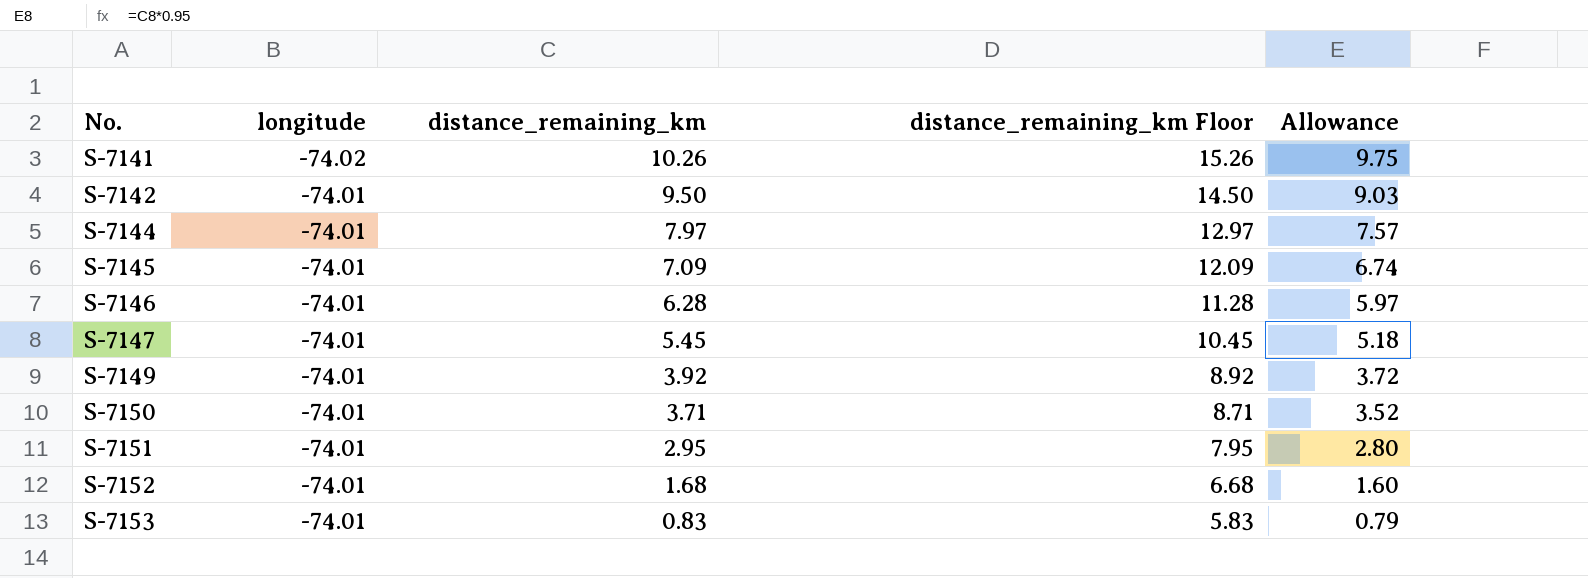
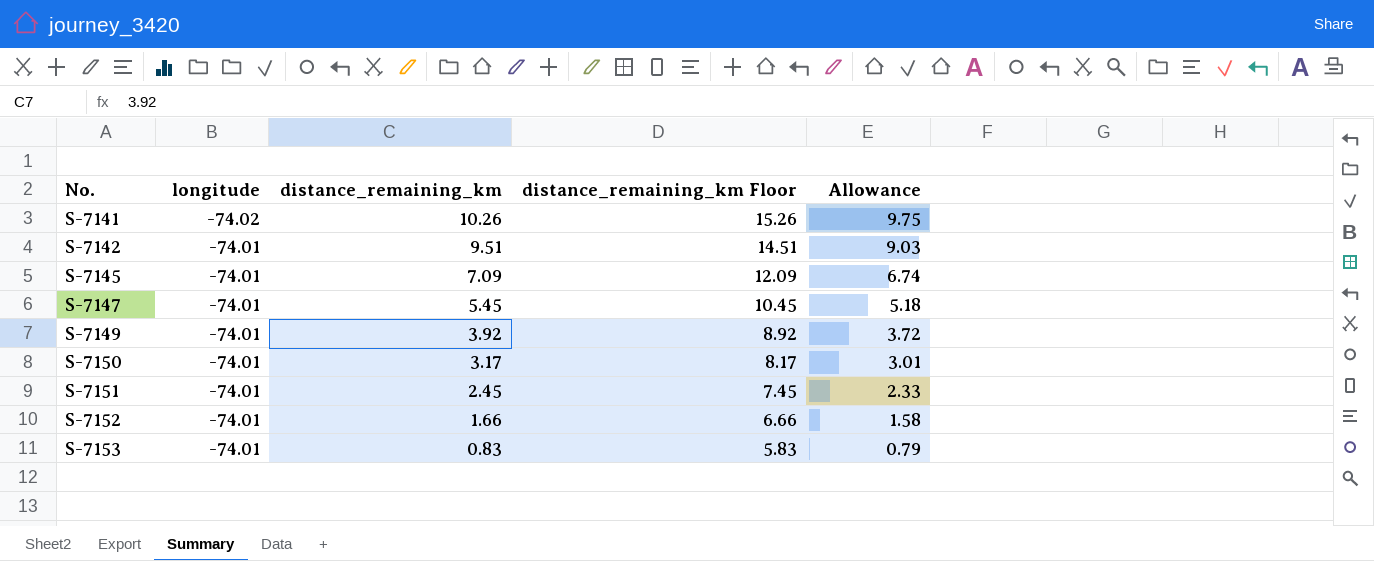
row S-7144: -74.01 | 7.97 | 12.97 | 7.57 -> none
row S-7146: -74.01 | 6.28 | 11.28 | 5.97 -> none
S-7142 | distance_remaining_km: 9.50 -> 9.51
S-7142 | distance_remaining_km Floor: 14.50 -> 14.51
S-7150 | distance_remaining_km: 3.71 -> 3.17
S-7150 | distance_remaining_km Floor: 8.71 -> 8.17
S-7150 | Allowance: 3.52 -> 3.01
S-7151 | distance_remaining_km: 2.95 -> 2.45
S-7151 | distance_remaining_km Floor: 7.95 -> 7.45
S-7151 | Allowance: 2.80 -> 2.33
S-7152 | distance_remaining_km: 1.68 -> 1.66
S-7152 | distance_remaining_km Floor: 6.68 -> 6.66
S-7152 | Allowance: 1.60 -> 1.58

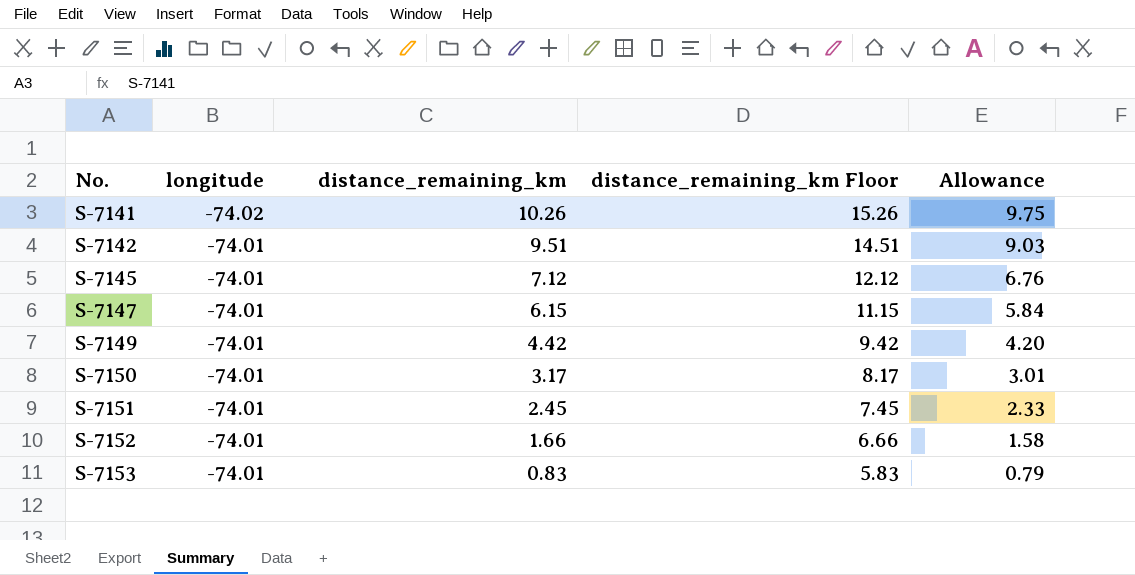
S-7145 | distance_remaining_km: 7.09 -> 7.12
S-7145 | distance_remaining_km Floor: 12.09 -> 12.12
S-7145 | Allowance: 6.74 -> 6.76
S-7147 | distance_remaining_km: 5.45 -> 6.15
S-7147 | distance_remaining_km Floor: 10.45 -> 11.15
S-7147 | Allowance: 5.18 -> 5.84
S-7149 | distance_remaining_km: 3.92 -> 4.42
S-7149 | distance_remaining_km Floor: 8.92 -> 9.42
S-7149 | Allowance: 3.72 -> 4.20

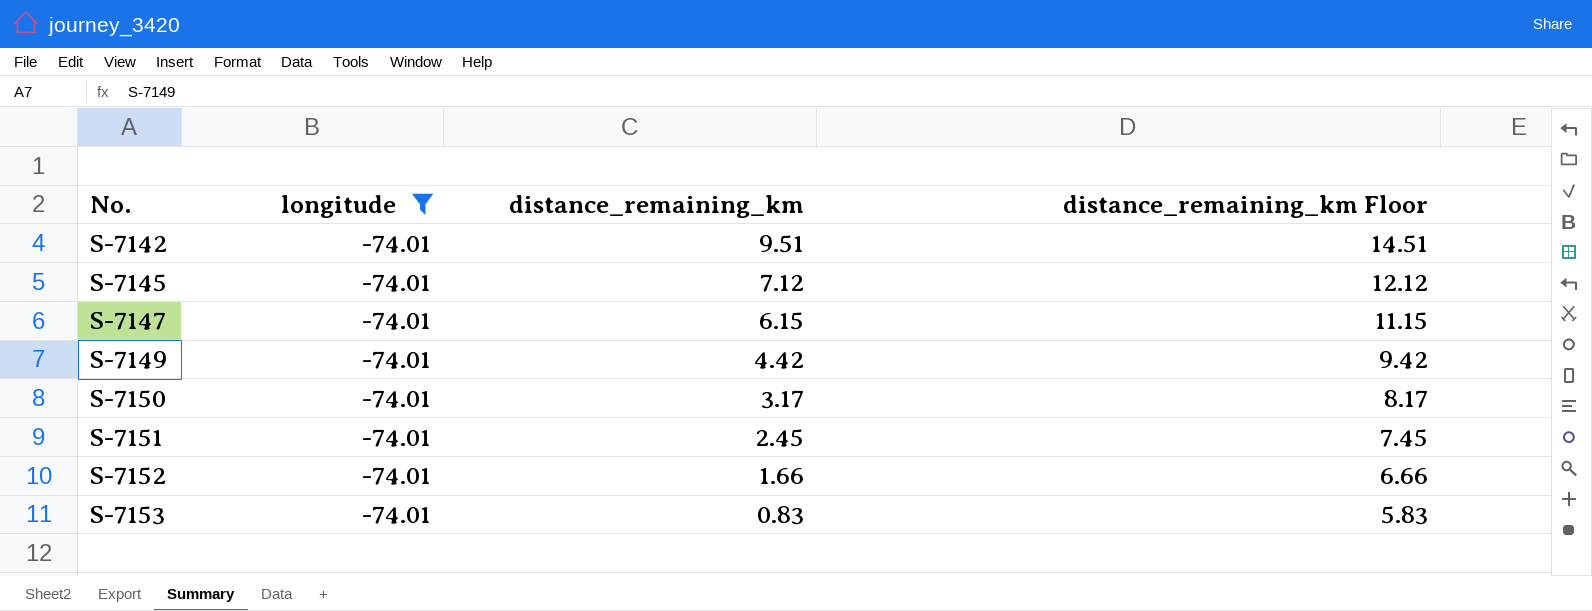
filter: none -> longitude = -74.01
column Allowance | formula: [distance_remaining_km] * 0.95 -> none

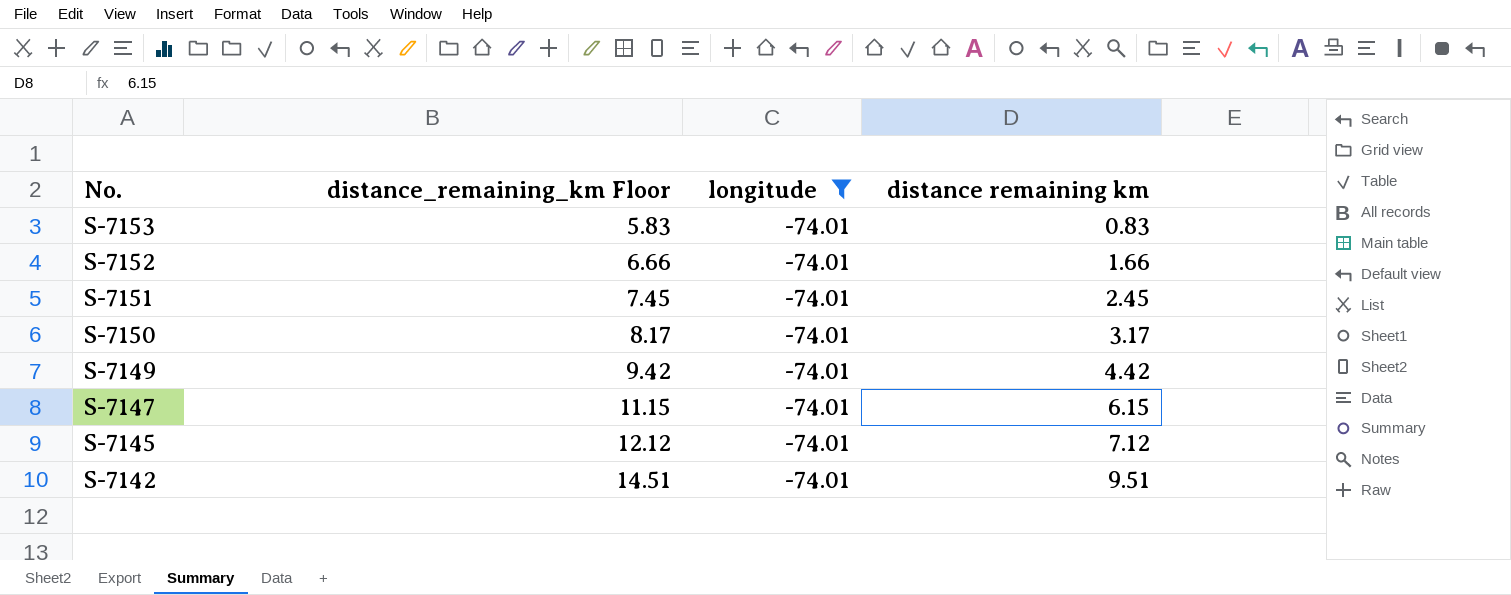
row order: No. ascending -> No. descending
column distance_remaining_km Floor | position: 4 -> 2
column name: distance_remaining_km -> distance remaining km

